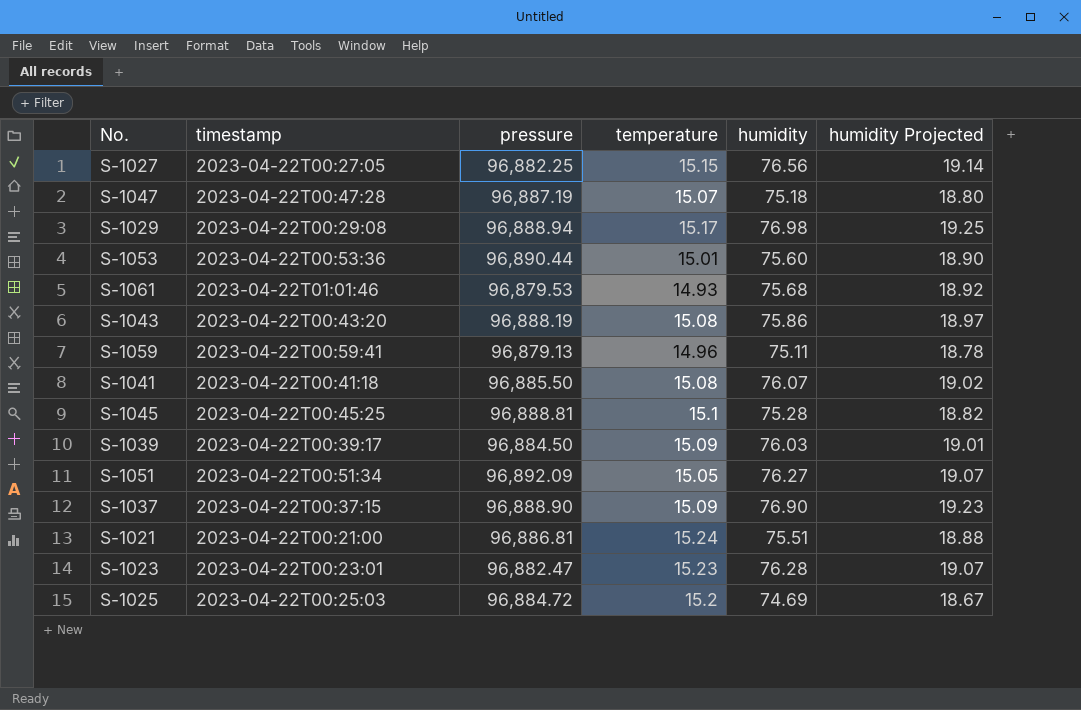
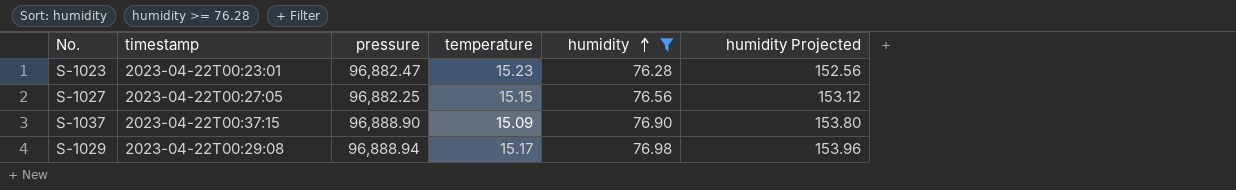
filter: none -> humidity >= 76.28
row order: none -> humidity ascending
column humidity Projected | formula: [humidity] * 0.25 -> [humidity] * 2

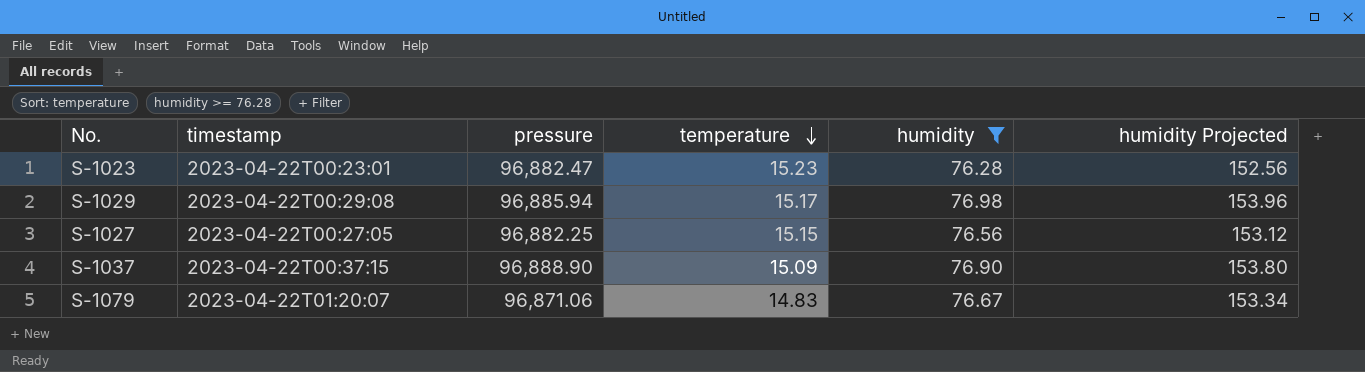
row order: humidity ascending -> temperature descending
S-1029 | pressure: 96,888.94 -> 96,885.94
row S-1079: none -> 2023-04-22T01:20:07 | 96,871.06 | 14.83 | 76.67 | 153.34

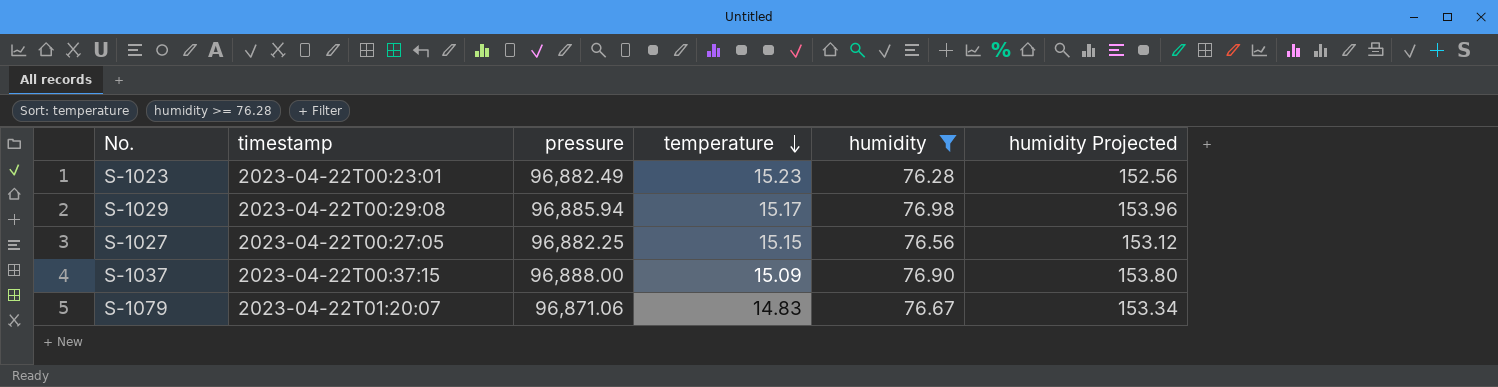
S-1023 | pressure: 96,882.47 -> 96,882.49
S-1037 | pressure: 96,888.90 -> 96,888.00

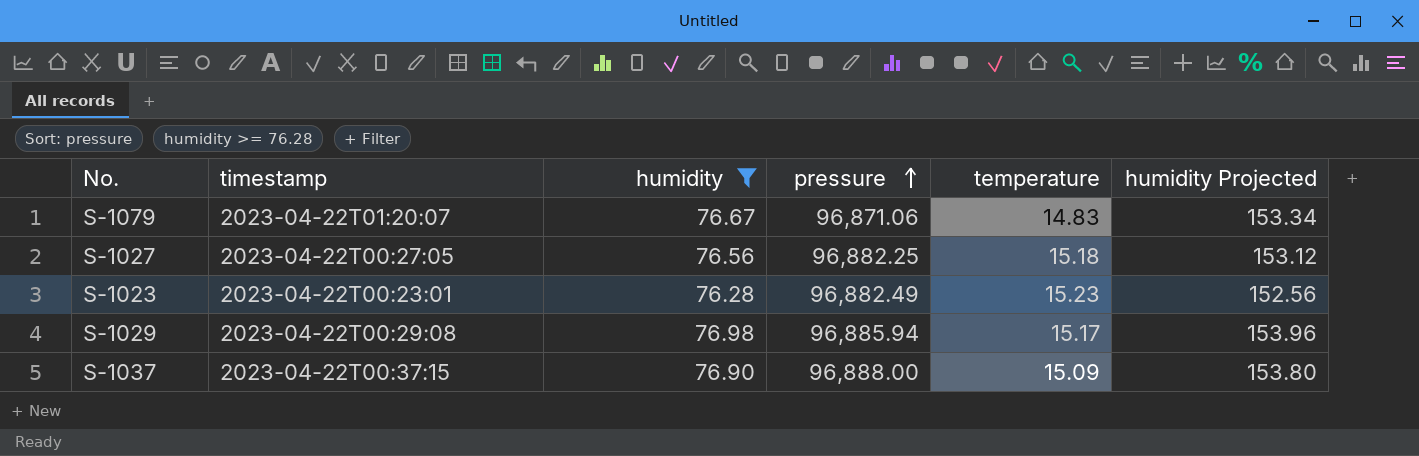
row order: temperature descending -> pressure ascending
column humidity | position: 5 -> 3
S-1027 | temperature: 15.15 -> 15.18

